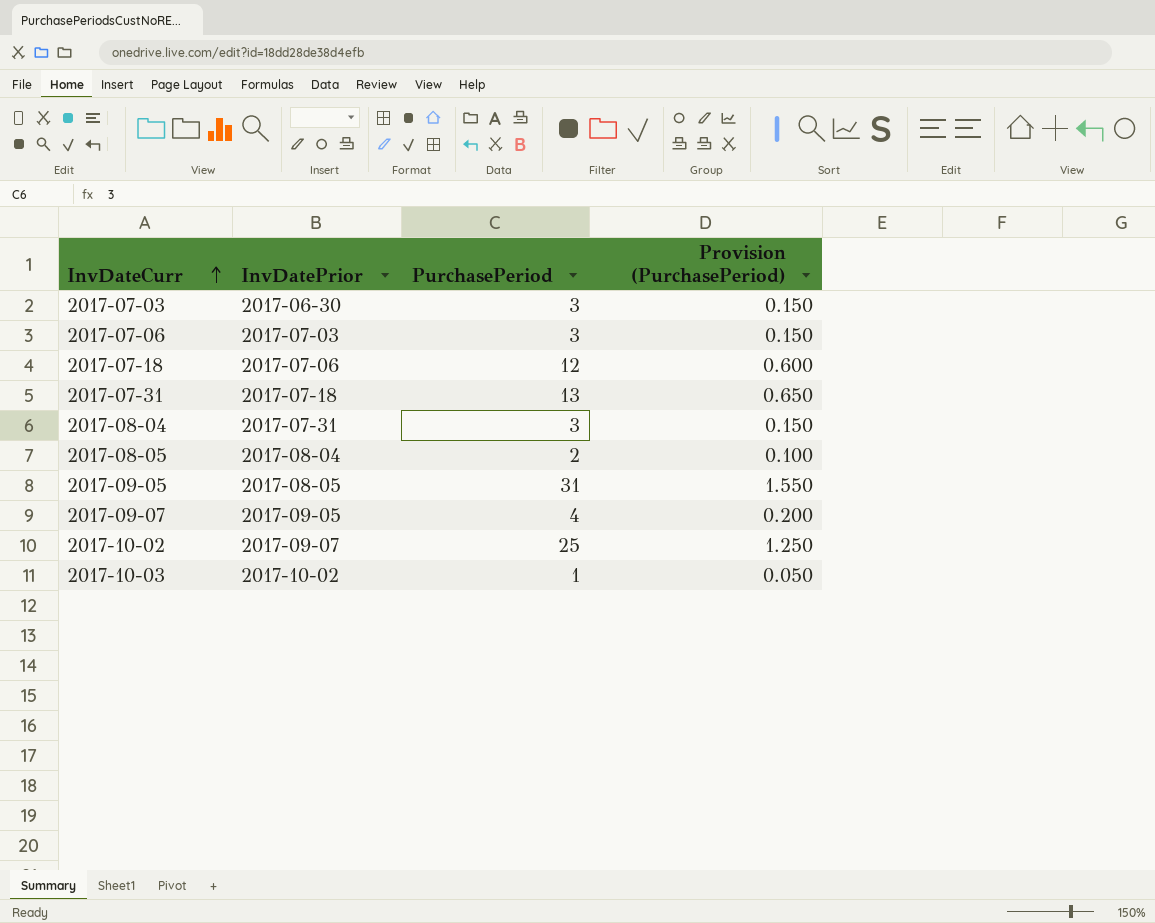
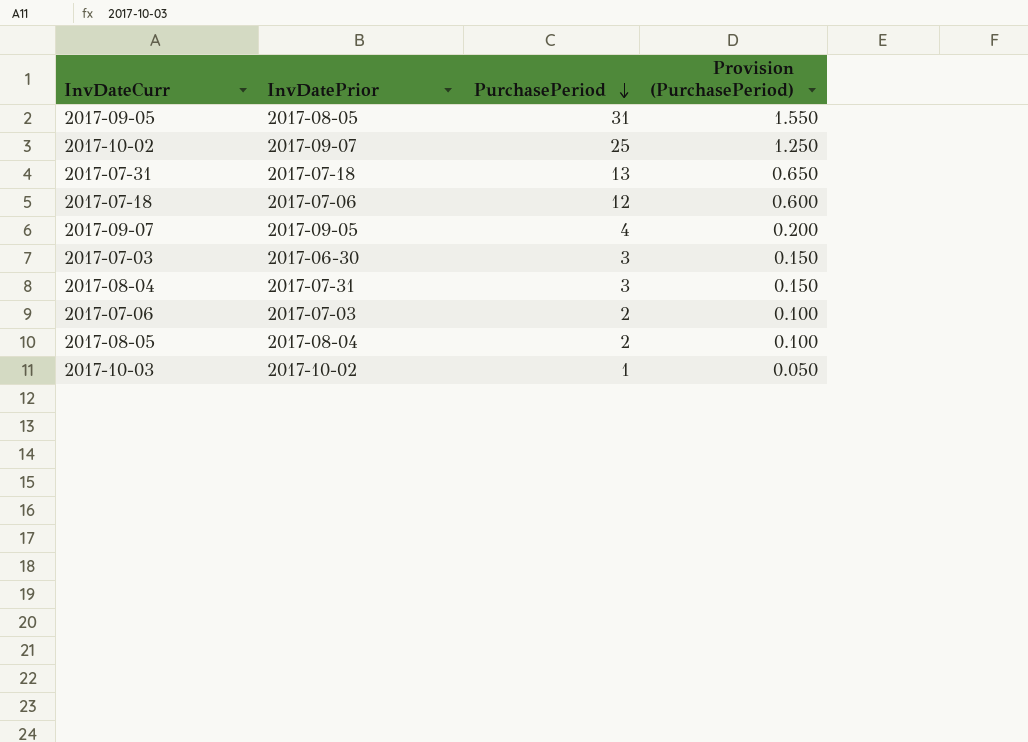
row order: InvDateCurr ascending -> PurchasePeriod descending
2017-07-06 | PurchasePeriod: 3 -> 2
2017-07-06 | Provision (PurchasePeriod): 0.150 -> 0.100

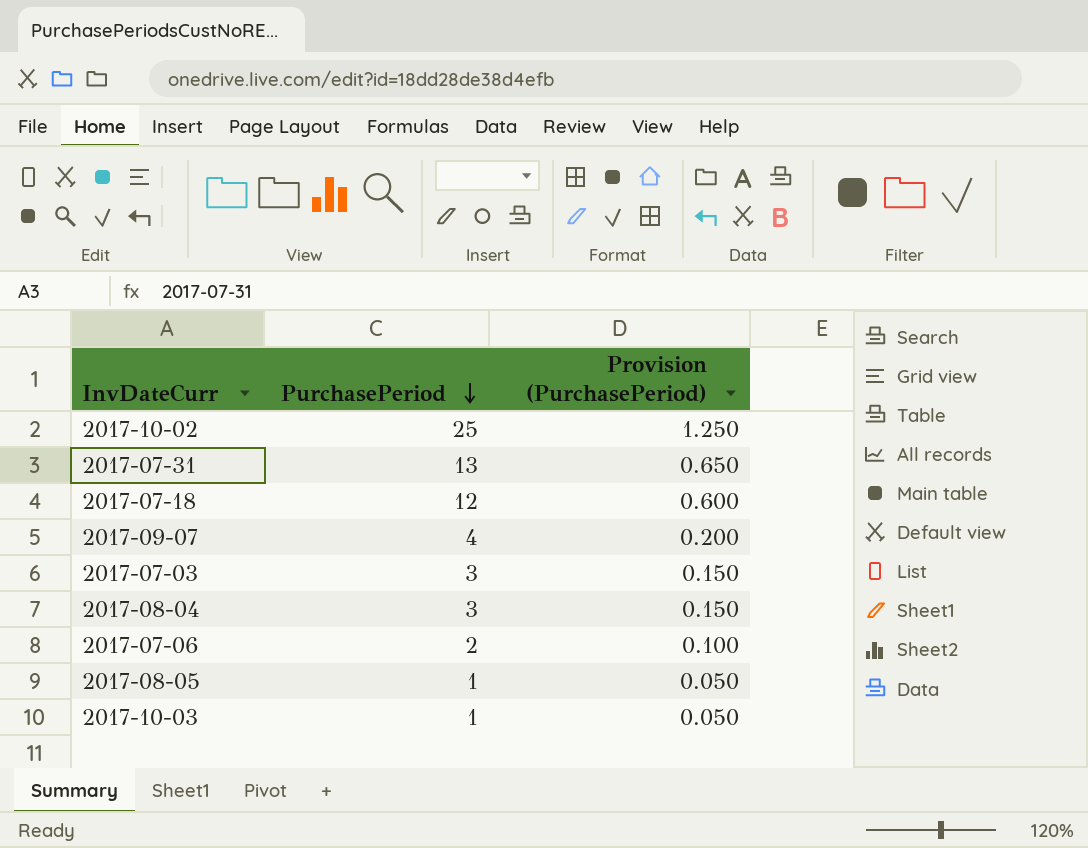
column InvDatePrior | position: 2 -> none
row 2017-09-05: 2017-08-05 | 31 | 1.550 -> none
2017-08-05 | PurchasePeriod: 2 -> 1
2017-08-05 | Provision (PurchasePeriod): 0.100 -> 0.050

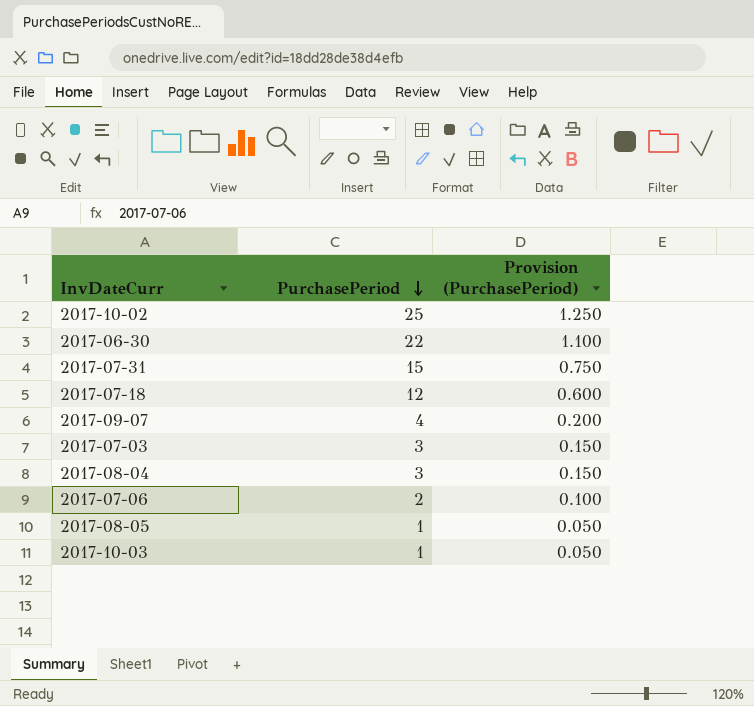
row 2017-06-30: none -> 22 | 1.100
2017-07-31 | PurchasePeriod: 13 -> 15
2017-07-31 | Provision (PurchasePeriod): 0.650 -> 0.750

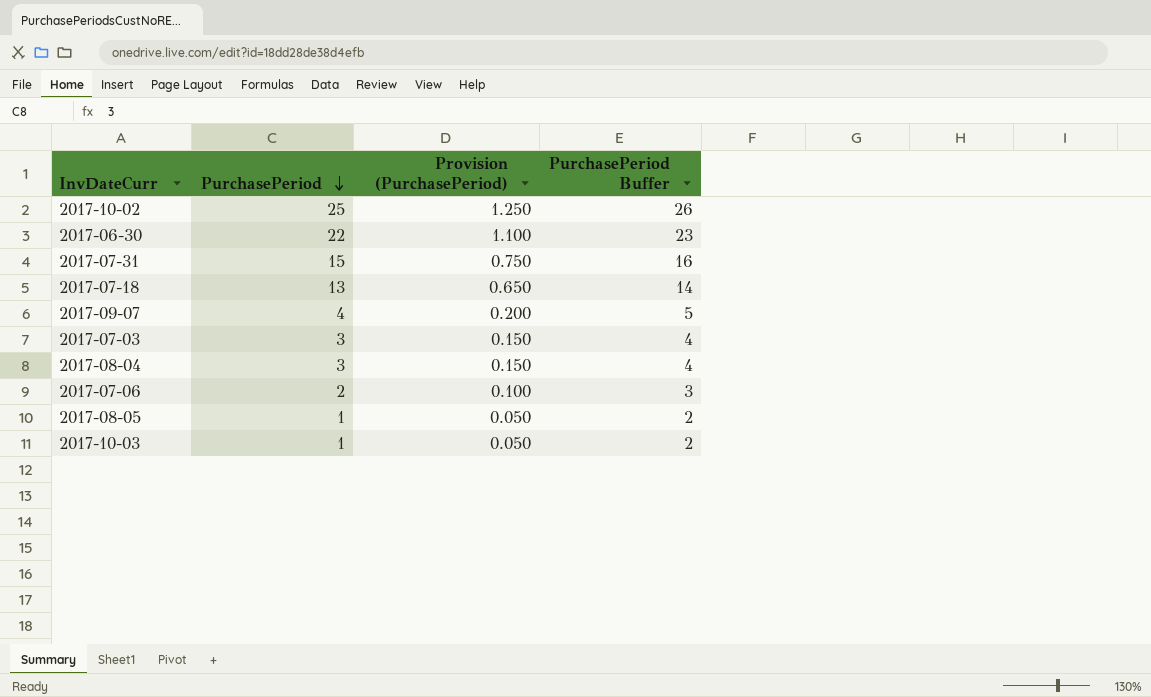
column PurchasePeriod Buffer | formula: none -> [PurchasePeriod] + 1
2017-07-18 | PurchasePeriod: 12 -> 13
2017-07-18 | Provision (PurchasePeriod): 0.600 -> 0.650

